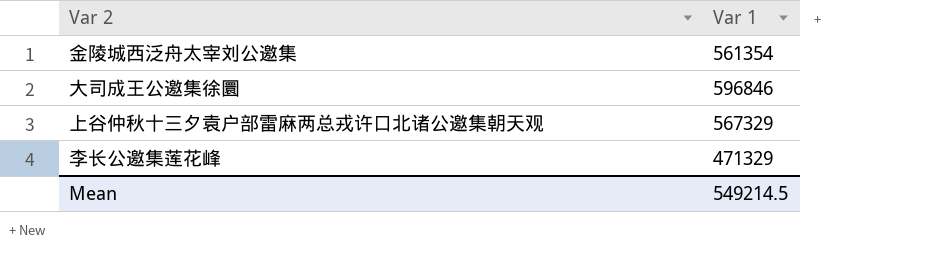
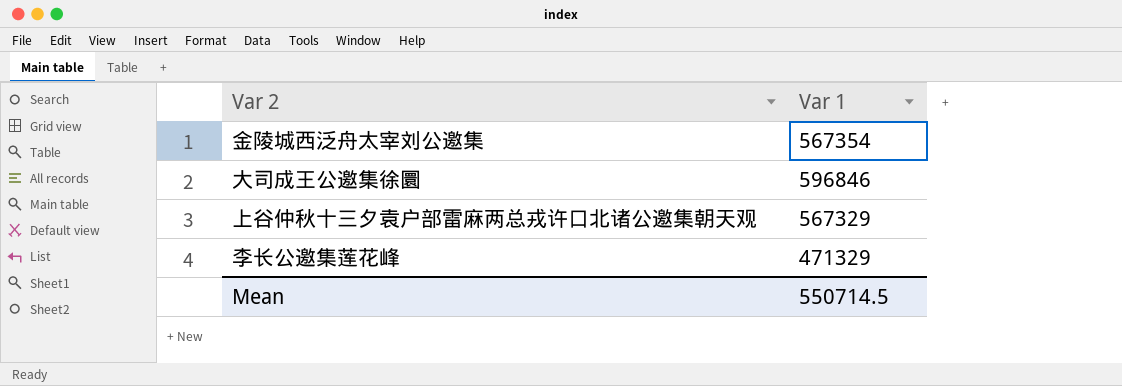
金陵城西泛舟太宰刘公邀集 | Var 1: 561354 -> 567354
Mean | Var 1: 549214.5 -> 550714.5

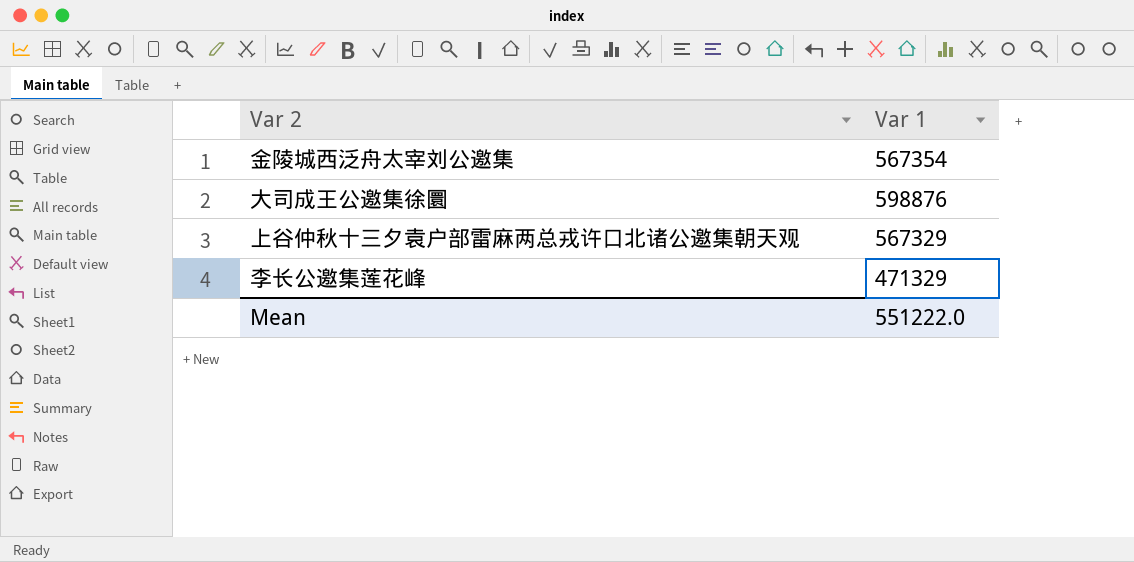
大司成王公邀集徐圜 | Var 1: 596846 -> 598876
Mean | Var 1: 550714.5 -> 551222.0

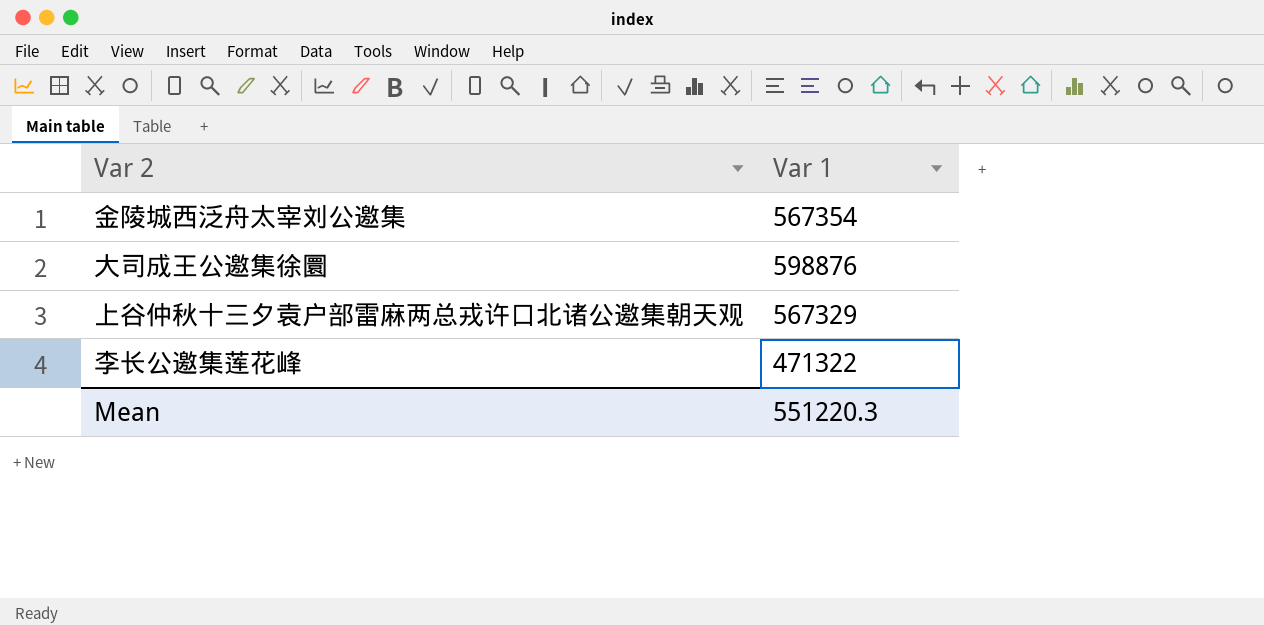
李长公邀集莲花峰 | Var 1: 471329 -> 471322
Mean | Var 1: 551222.0 -> 551220.3

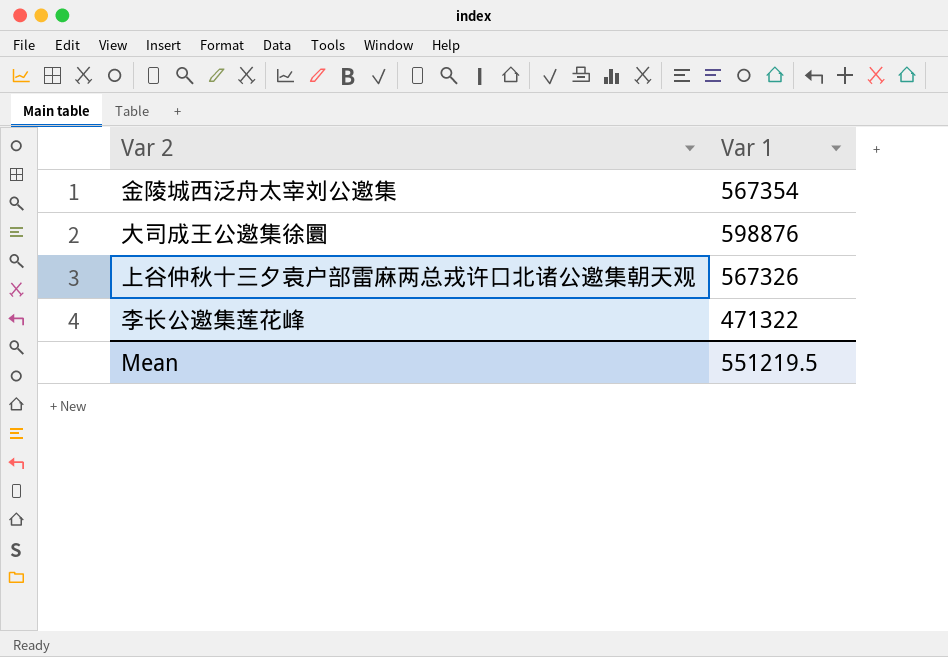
上谷仲秋十三夕袁户部雷麻两总戎许口北诸公邀集朝天观 | Var 1: 567329 -> 567326
Mean | Var 1: 551220.3 -> 551219.5

